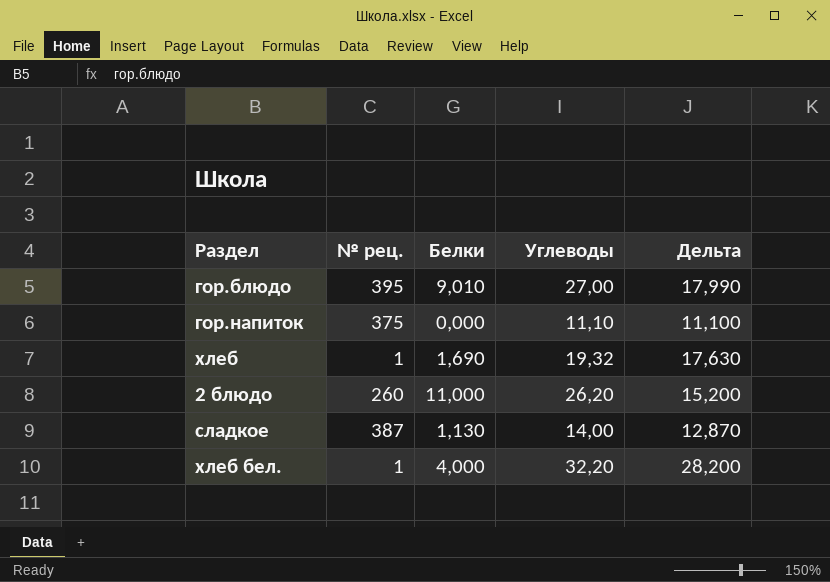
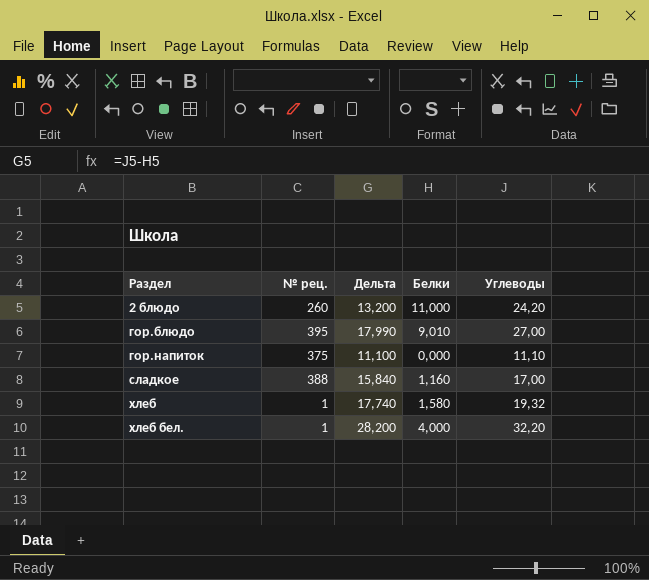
row order: none -> Раздел ascending
column Дельта | position: 5 -> 3
2 блюдо | Дельта: 15,200 -> 13,200
2 блюдо | Углеводы: 26,20 -> 24,20
сладкое | № рец.: 387 -> 388
сладкое | Дельта: 12,870 -> 15,840
сладкое | Белки: 1,130 -> 1,160
сладкое | Углеводы: 14,00 -> 17,00
хлеб | Дельта: 17,630 -> 17,740
хлеб | Белки: 1,690 -> 1,580

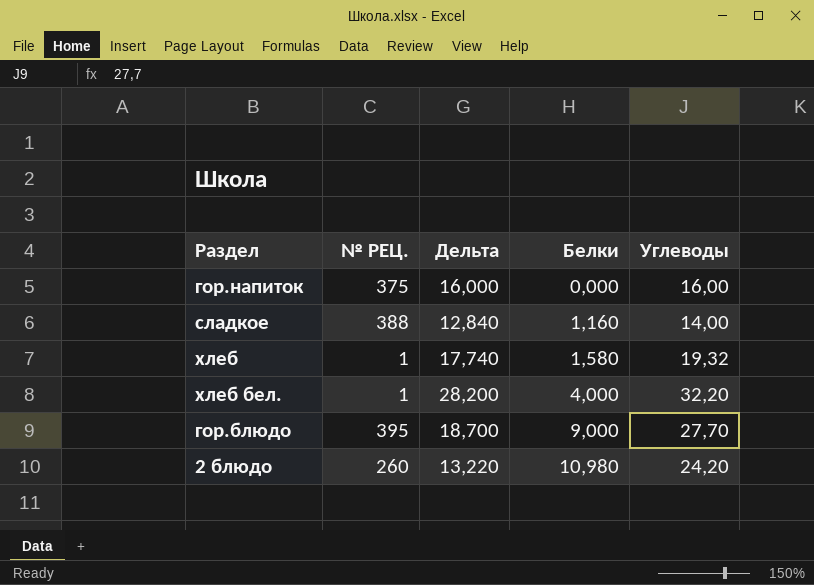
row order: Раздел ascending -> Белки ascending
column name: № рец. -> № РЕЦ.
гор.напиток | Дельта: 11,100 -> 16,000
гор.напиток | Углеводы: 11,10 -> 16,00
сладкое | Дельта: 15,840 -> 12,840
сладкое | Углеводы: 17,00 -> 14,00
гор.блюдо | Дельта: 17,990 -> 18,700
гор.блюдо | Белки: 9,010 -> 9,000
гор.блюдо | Углеводы: 27,00 -> 27,70
2 блюдо | Дельта: 13,200 -> 13,220
2 блюдо | Белки: 11,000 -> 10,980

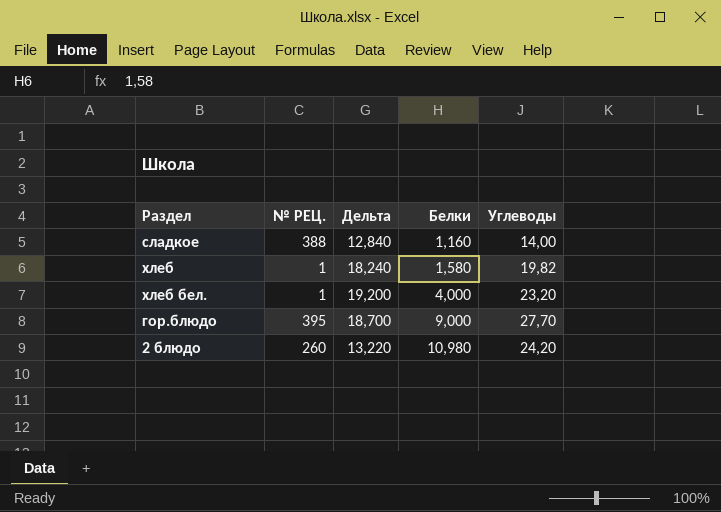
row гор.напиток: 375 | 16,000 | 0,000 | 16,00 -> none
хлеб | Дельта: 17,740 -> 18,240
хлеб | Углеводы: 19,32 -> 19,82
хлеб бел. | Дельта: 28,200 -> 19,200
хлеб бел. | Углеводы: 32,20 -> 23,20

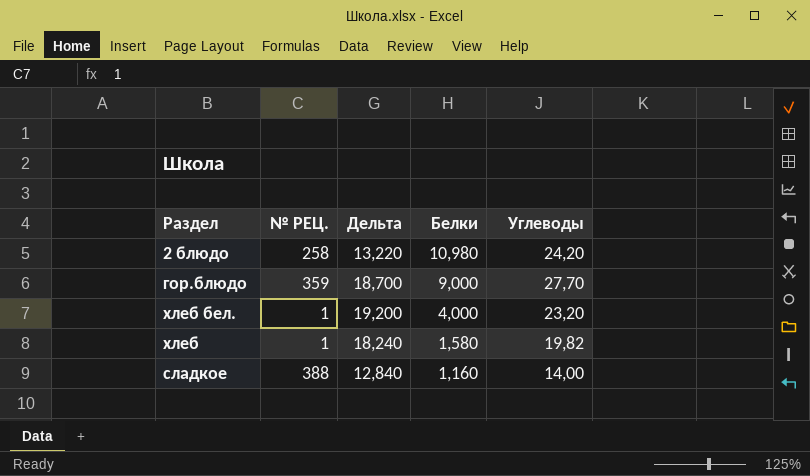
row order: Белки ascending -> Белки descending
2 блюдо | № РЕЦ.: 260 -> 258
гор.блюдо | № РЕЦ.: 395 -> 359

